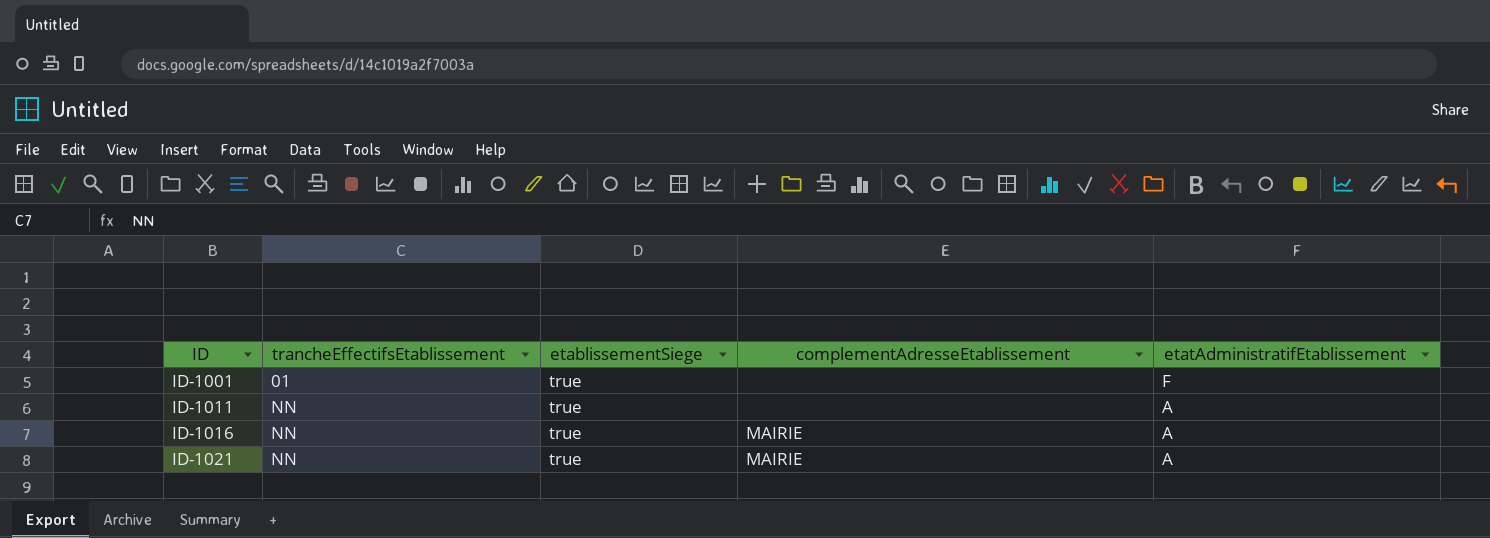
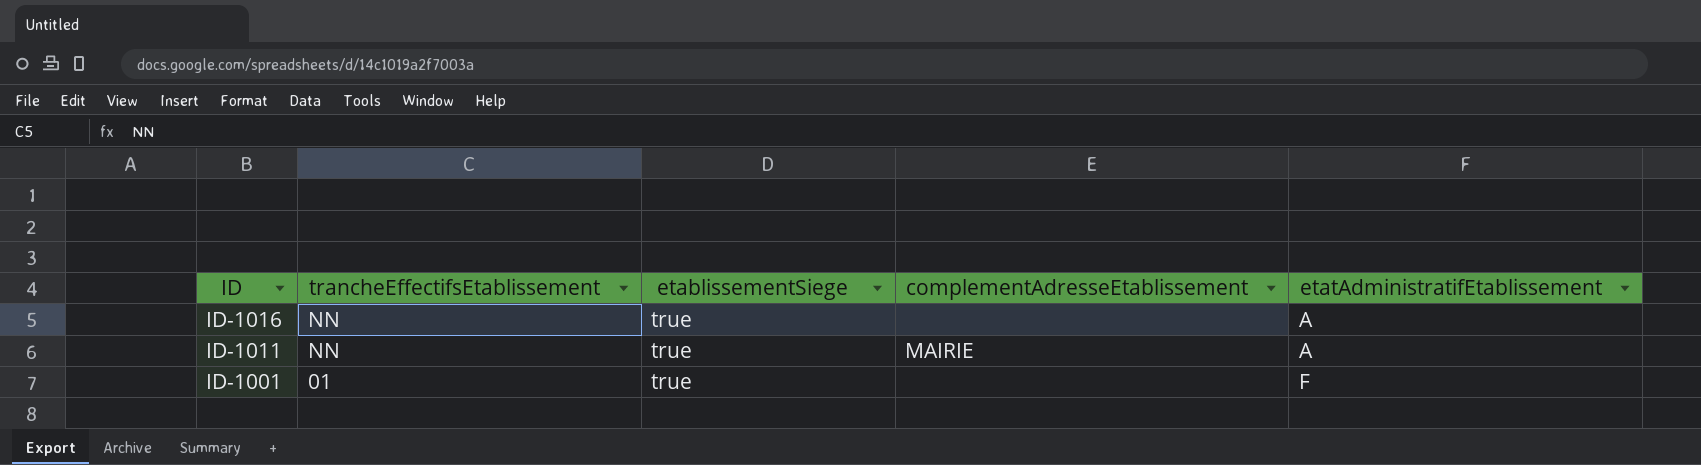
row order: ID ascending -> ID descending
row ID-1021: NN | true | MAIRIE | A -> none
ID-1016 | complementAdresseEtablissement: MAIRIE -> none
ID-1011 | complementAdresseEtablissement: none -> MAIRIE

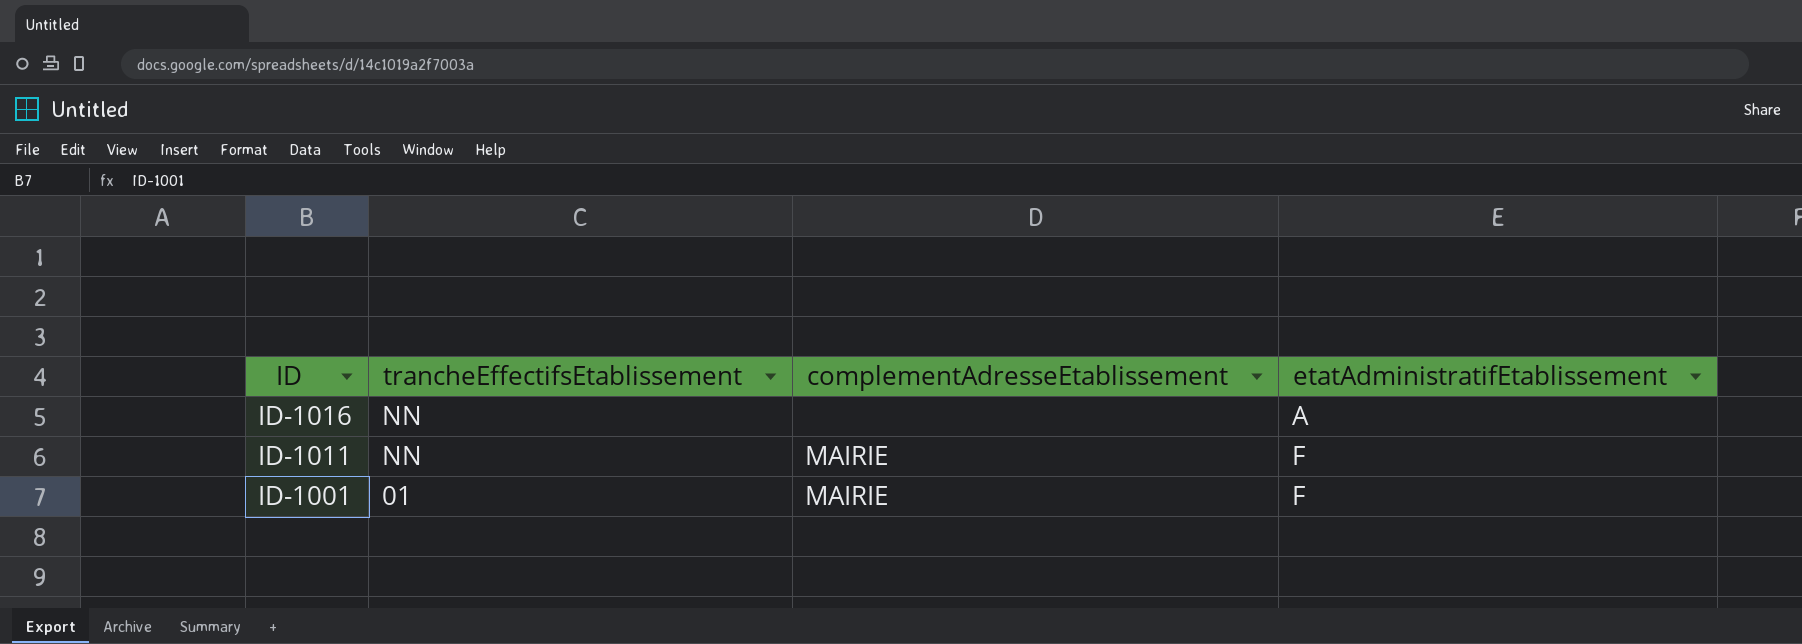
column etablissementSiege | position: 3 -> none
ID-1011 | etatAdministratifEtablissement: A -> F
ID-1001 | complementAdresseEtablissement: none -> MAIRIE

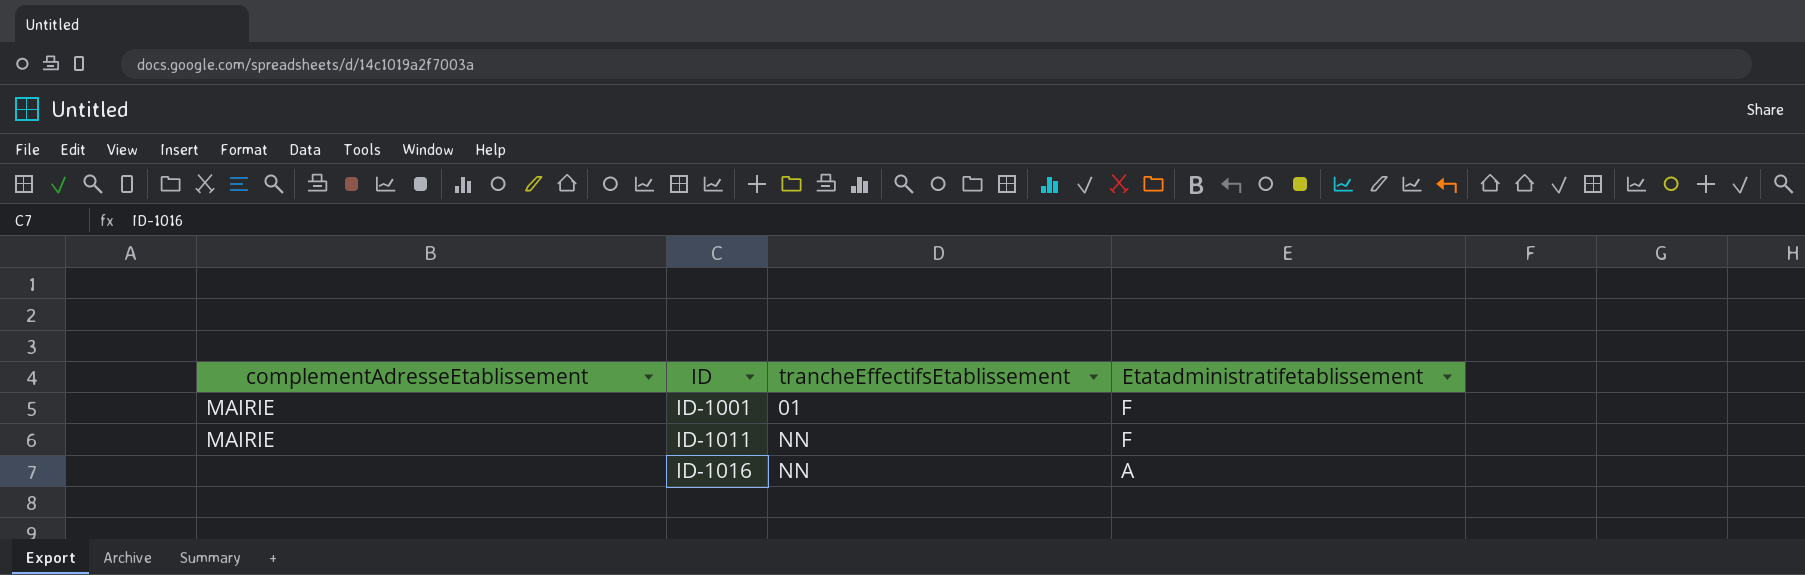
row order: ID descending -> ID ascending
column complementAdresseEtablissement | position: 3 -> 1
column name: etatAdministratifEtablissement -> Etatadministratifetablissement

